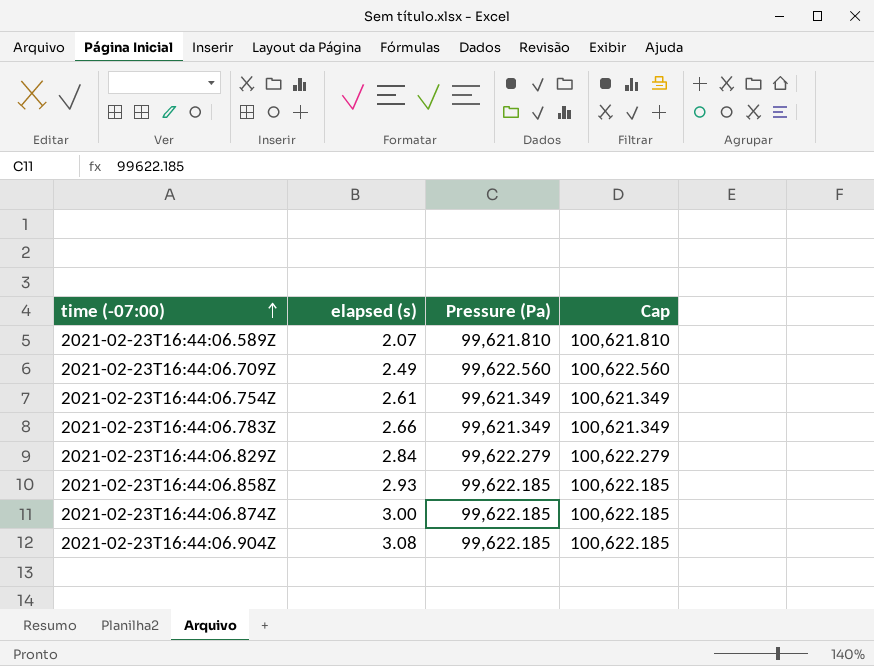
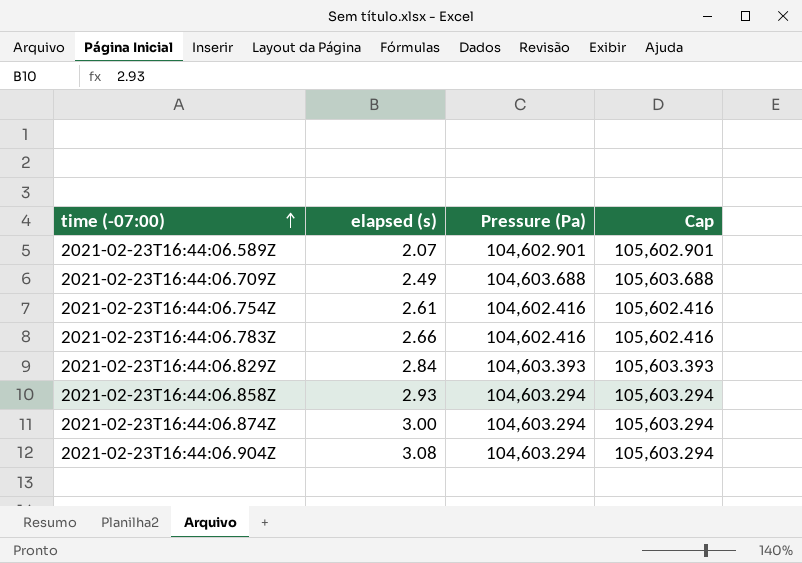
2021-02-23T16:44:06.589Z | Pressure (Pa): 99,621.810 -> 104,602.901
2021-02-23T16:44:06.589Z | Cap: 100,621.810 -> 105,602.901
2021-02-23T16:44:06.709Z | Pressure (Pa): 99,622.560 -> 104,603.688
2021-02-23T16:44:06.709Z | Cap: 100,622.560 -> 105,603.688
2021-02-23T16:44:06.754Z | Pressure (Pa): 99,621.349 -> 104,602.416
2021-02-23T16:44:06.754Z | Cap: 100,621.349 -> 105,602.416
2021-02-23T16:44:06.783Z | Pressure (Pa): 99,621.349 -> 104,602.416
2021-02-23T16:44:06.783Z | Cap: 100,621.349 -> 105,602.416
2021-02-23T16:44:06.829Z | Pressure (Pa): 99,622.279 -> 104,603.393
2021-02-23T16:44:06.829Z | Cap: 100,622.279 -> 105,603.393
2021-02-23T16:44:06.858Z | Pressure (Pa): 99,622.185 -> 104,603.294
2021-02-23T16:44:06.858Z | Cap: 100,622.185 -> 105,603.294
2021-02-23T16:44:06.874Z | Pressure (Pa): 99,622.185 -> 104,603.294
2021-02-23T16:44:06.874Z | Cap: 100,622.185 -> 105,603.294
2021-02-23T16:44:06.904Z | Pressure (Pa): 99,622.185 -> 104,603.294
2021-02-23T16:44:06.904Z | Cap: 100,622.185 -> 105,603.294

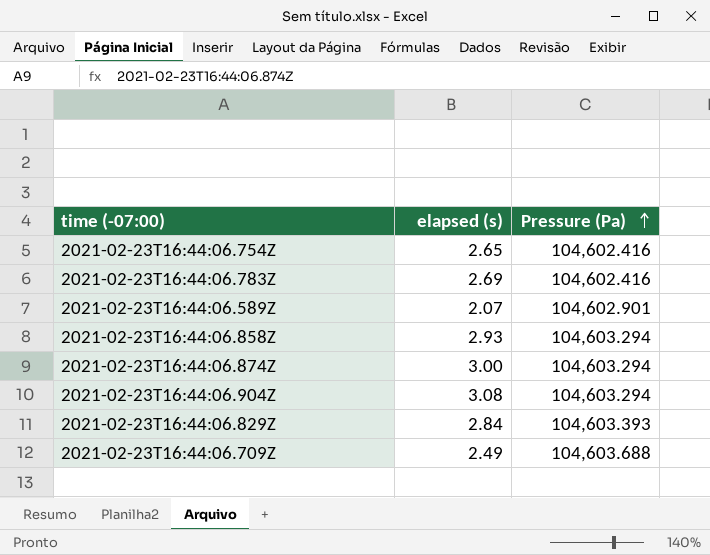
row order: time (-07:00) ascending -> Pressure (Pa) ascending
column Cap | formula: [Pressure (Pa)] + 1000 -> none
2021-02-23T16:44:06.754Z | elapsed (s): 2.61 -> 2.65
2021-02-23T16:44:06.783Z | elapsed (s): 2.66 -> 2.69

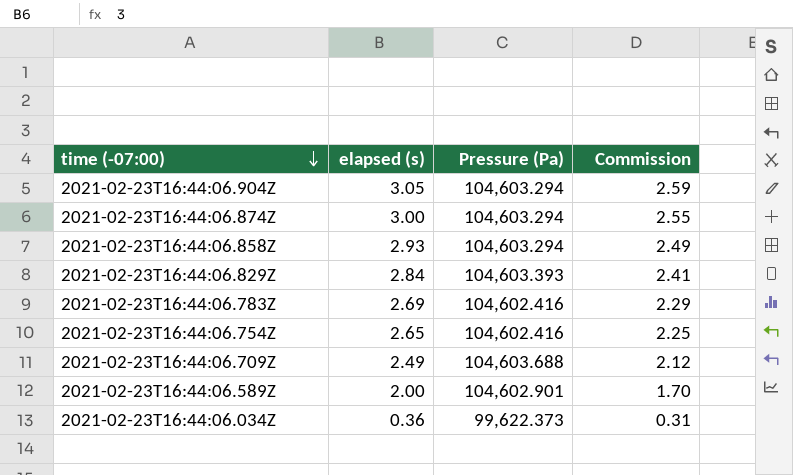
row order: Pressure (Pa) ascending -> time (-07:00) descending
column Commission | formula: none -> [elapsed (s)] * 0.85
2021-02-23T16:44:06.904Z | elapsed (s): 3.08 -> 3.05
2021-02-23T16:44:06.589Z | elapsed (s): 2.07 -> 2.00
row 2021-02-23T16:44:06.034Z: none -> 0.36 | 99,622.373 | 0.31

